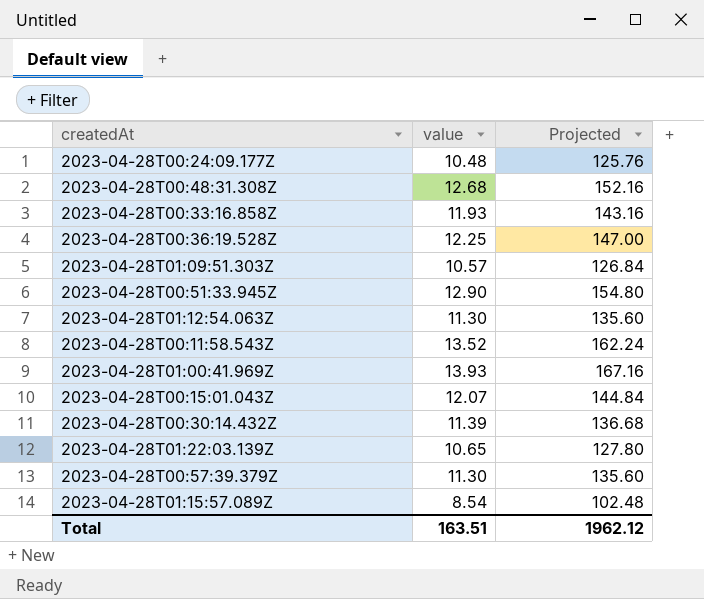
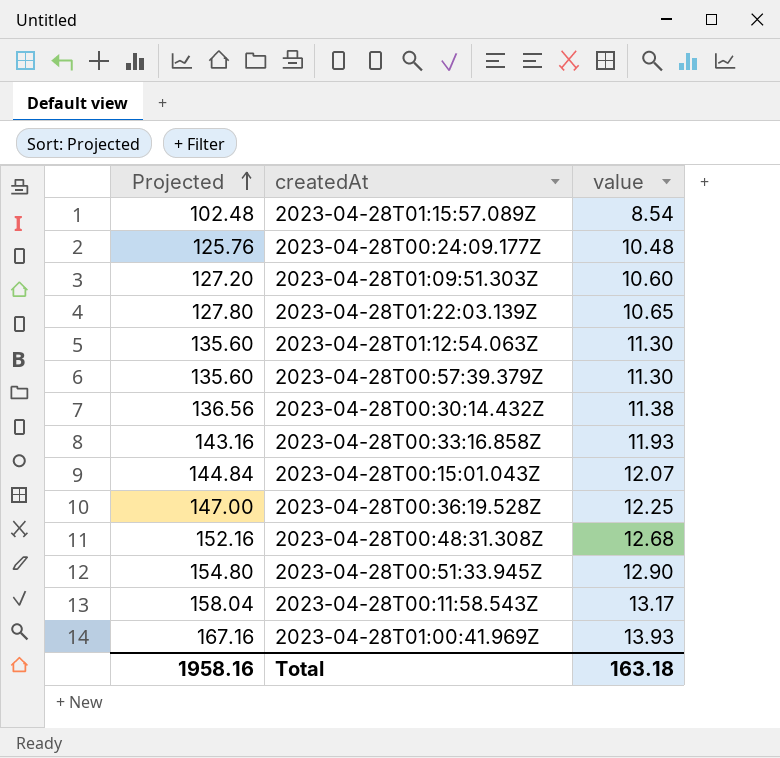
row order: none -> Projected ascending
column Projected | position: 3 -> 1
2023-04-28T01:09:51.303Z | Projected: 126.84 -> 127.20
2023-04-28T01:09:51.303Z | value: 10.57 -> 10.60
2023-04-28T00:30:14.432Z | Projected: 136.68 -> 136.56
2023-04-28T00:30:14.432Z | value: 11.39 -> 11.38
2023-04-28T00:11:58.543Z | Projected: 162.24 -> 158.04
2023-04-28T00:11:58.543Z | value: 13.52 -> 13.17
Total | Projected: 1962.12 -> 1958.16
Total | value: 163.51 -> 163.18

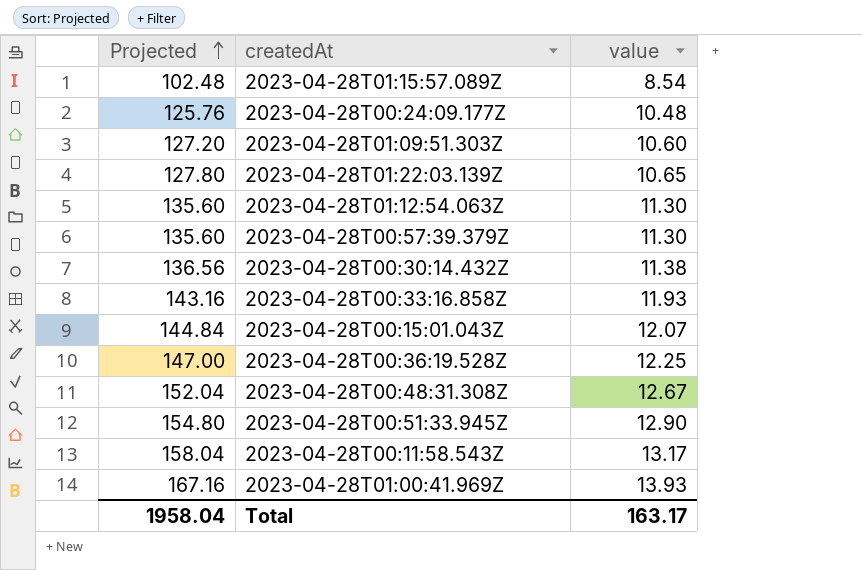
2023-04-28T00:48:31.308Z | Projected: 152.16 -> 152.04
2023-04-28T00:48:31.308Z | value: 12.68 -> 12.67
Total | Projected: 1958.16 -> 1958.04
Total | value: 163.18 -> 163.17

